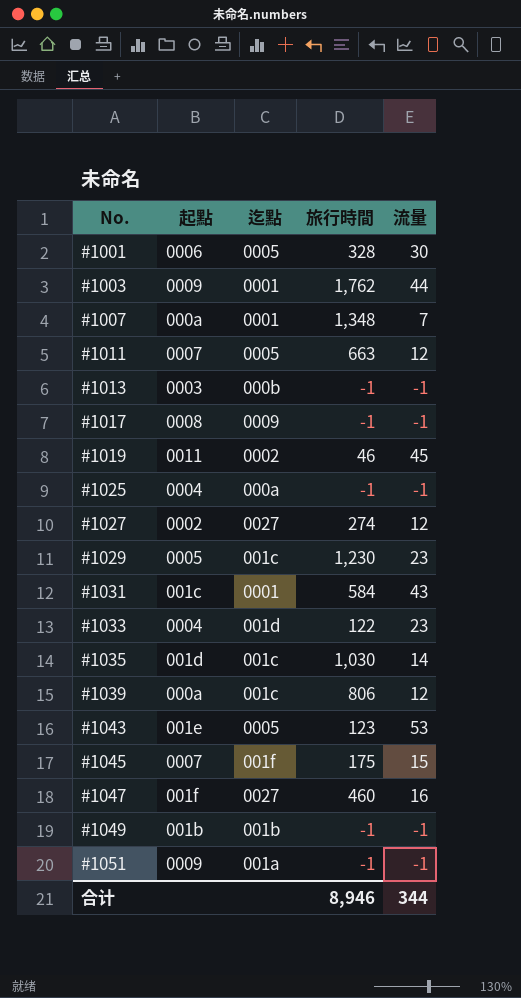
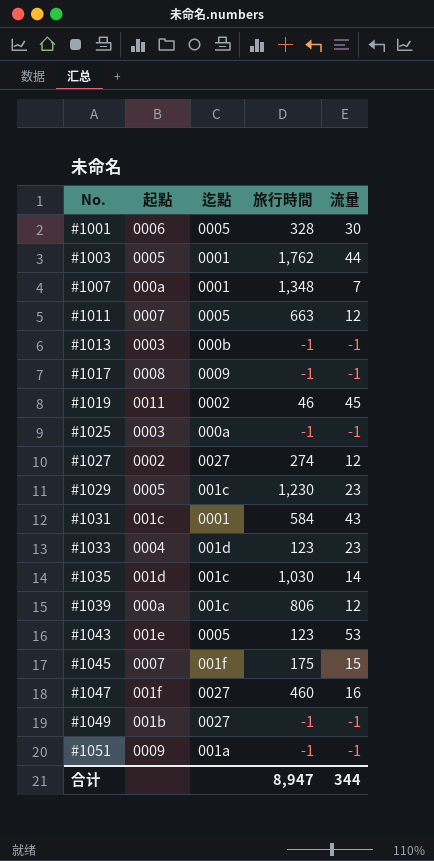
#1003 | 起點: 0009 -> 0005
#1025 | 起點: 0004 -> 0003
#1033 | 旅行時間: 122 -> 123
#1049 | 迄點: 001b -> 0027
合计 | 旅行時間: 8,946 -> 8,947

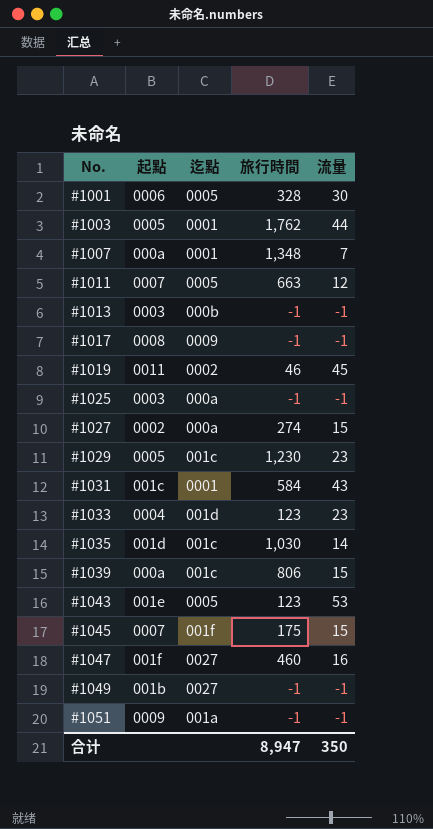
#1027 | 迄點: 0027 -> 000a
#1027 | 流量: 12 -> 15
#1039 | 流量: 12 -> 15
合计 | 流量: 344 -> 350

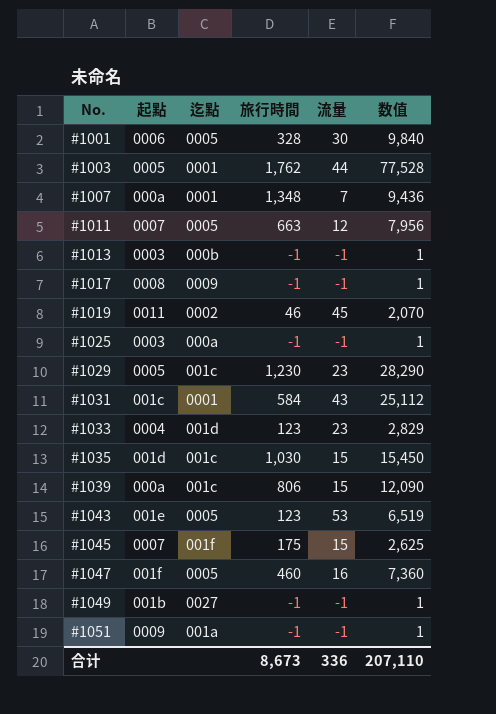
column 数值 | formula: none -> [旅行時間] * [流量]
row #1027: 0002 | 000a | 274 | 15 -> none
#1035 | 流量: 14 -> 15
#1047 | 迄點: 0027 -> 0005
合计 | 旅行時間: 8,947 -> 8,673
合计 | 流量: 350 -> 336

